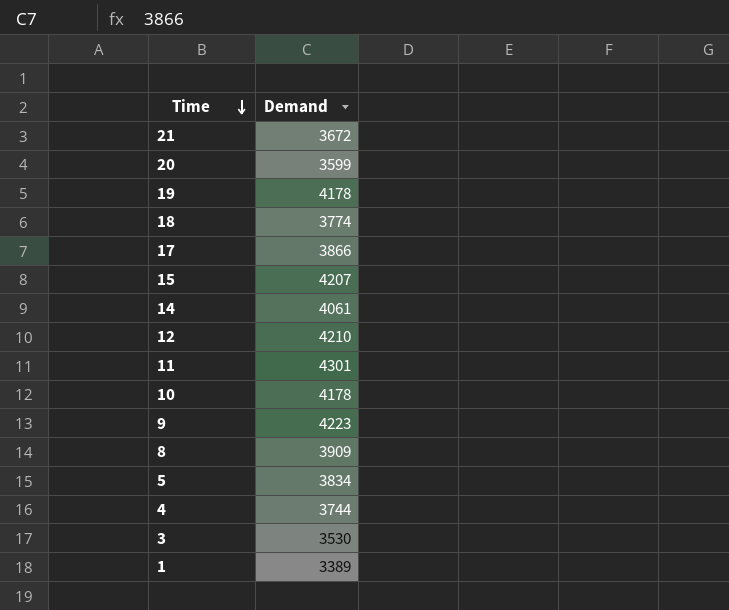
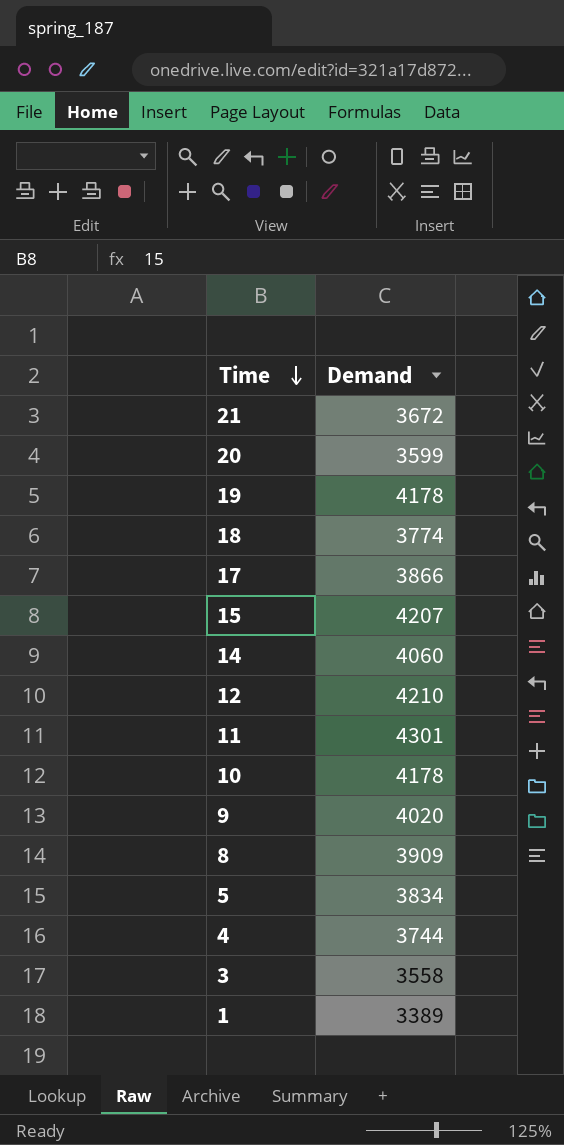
14 | Demand: 4061 -> 4060
9 | Demand: 4223 -> 4020
3 | Demand: 3530 -> 3558

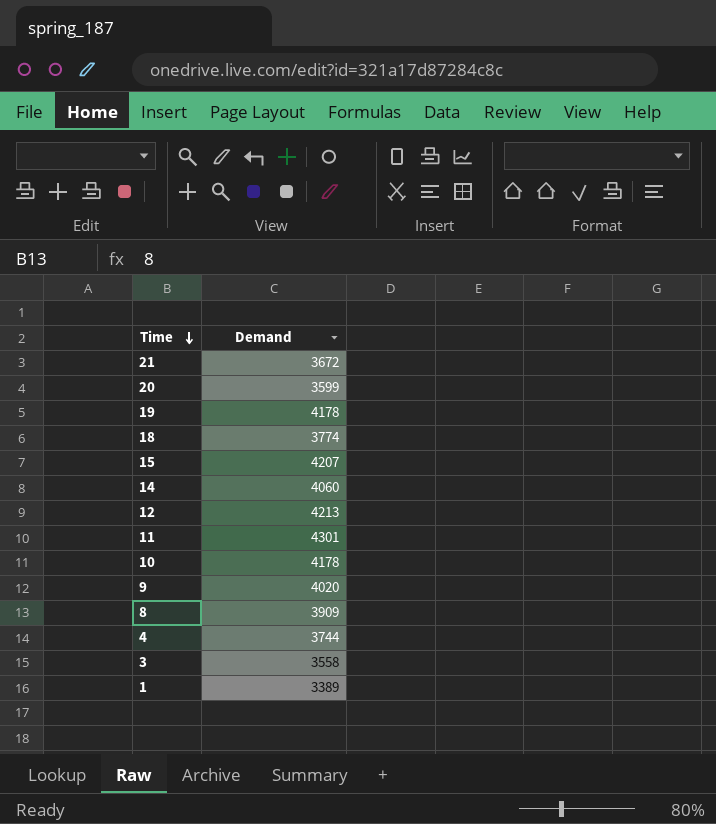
row 17: 3866 -> none
row 5: 3834 -> none
12 | Demand: 4210 -> 4213

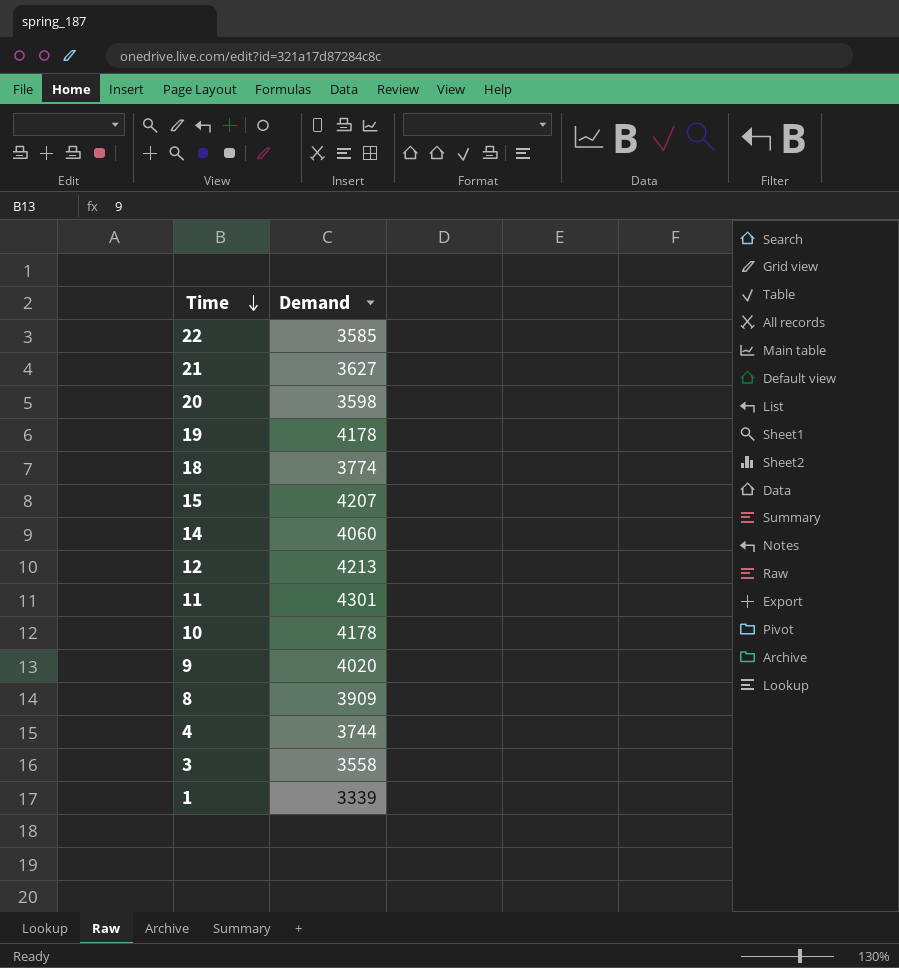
row 22: none -> 3585
21 | Demand: 3672 -> 3627
20 | Demand: 3599 -> 3598
1 | Demand: 3389 -> 3339

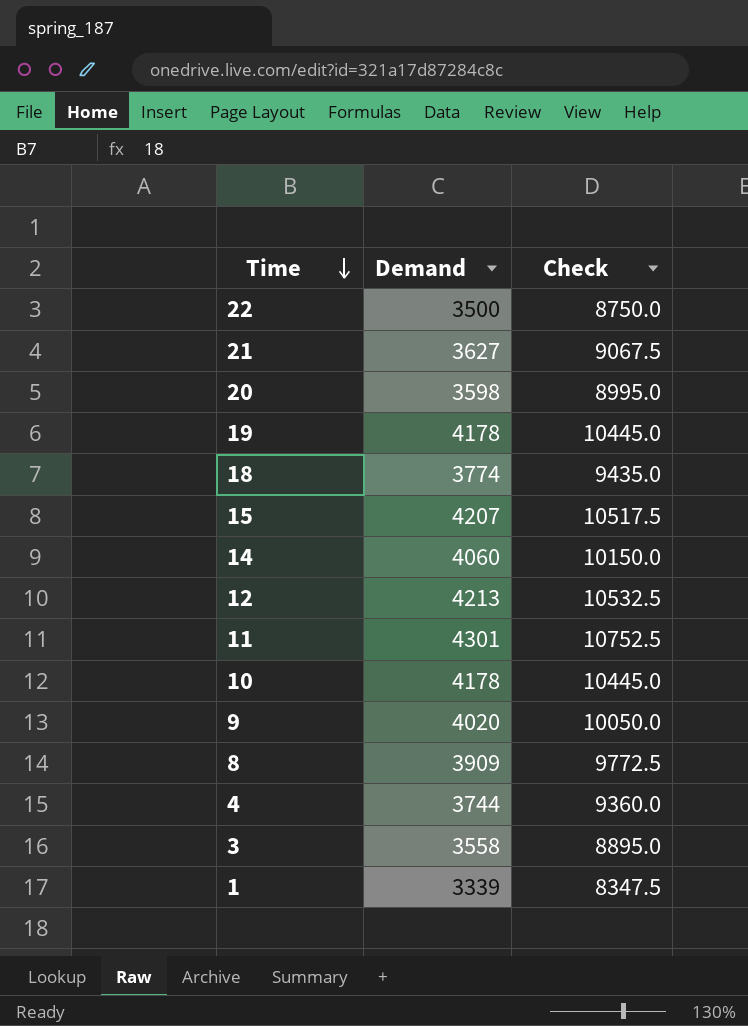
column Check | formula: none -> [Demand] * 2.5
22 | Demand: 3585 -> 3500

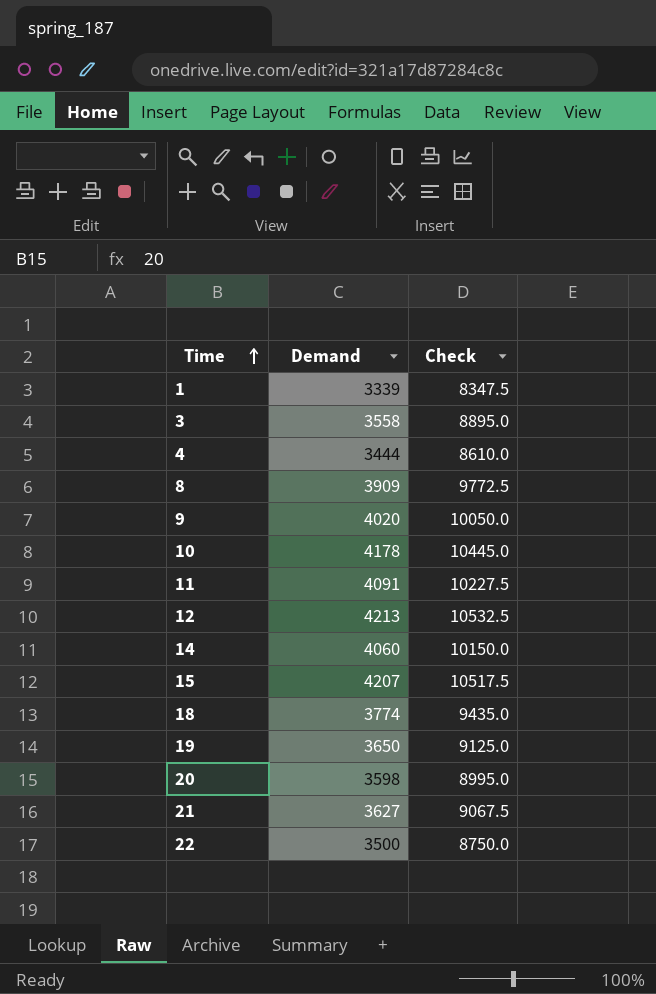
row order: Time descending -> Time ascending
4 | Demand: 3744 -> 3444
4 | Check: 9360.0 -> 8610.0
11 | Demand: 4301 -> 4091
11 | Check: 10752.5 -> 10227.5
19 | Demand: 4178 -> 3650
19 | Check: 10445.0 -> 9125.0

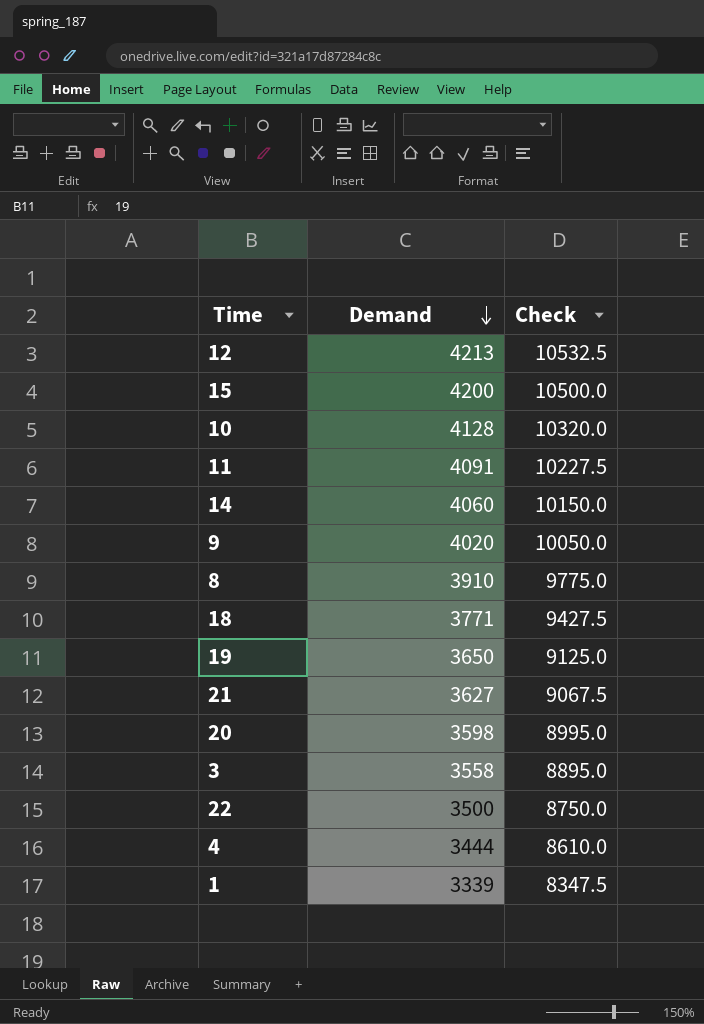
row order: Time ascending -> Demand descending
15 | Demand: 4207 -> 4200
15 | Check: 10517.5 -> 10500.0
10 | Demand: 4178 -> 4128
10 | Check: 10445.0 -> 10320.0
8 | Demand: 3909 -> 3910
8 | Check: 9772.5 -> 9775.0
18 | Demand: 3774 -> 3771
18 | Check: 9435.0 -> 9427.5

